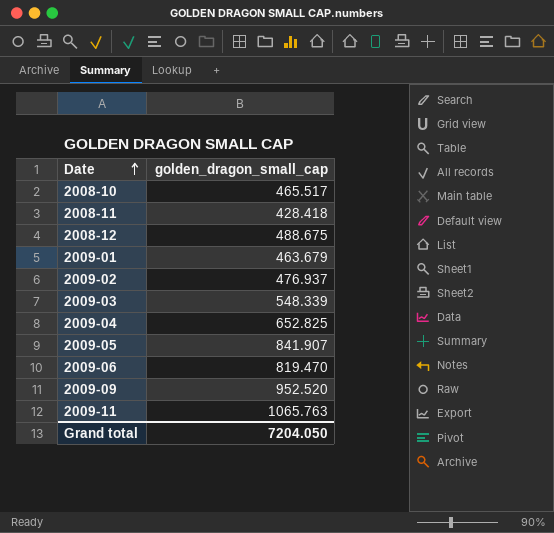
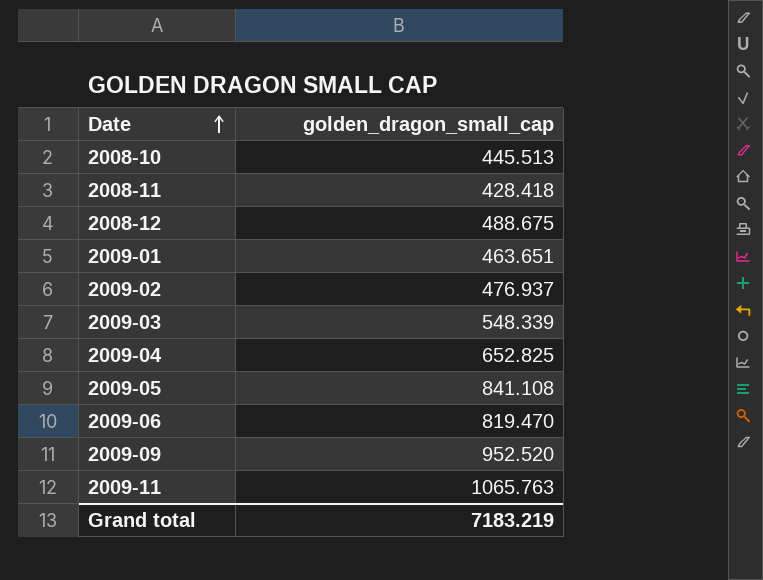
2008-10 | golden_dragon_small_cap: 465.517 -> 445.513
2009-01 | golden_dragon_small_cap: 463.679 -> 463.651
2009-05 | golden_dragon_small_cap: 841.907 -> 841.108
Grand total | golden_dragon_small_cap: 7204.050 -> 7183.219

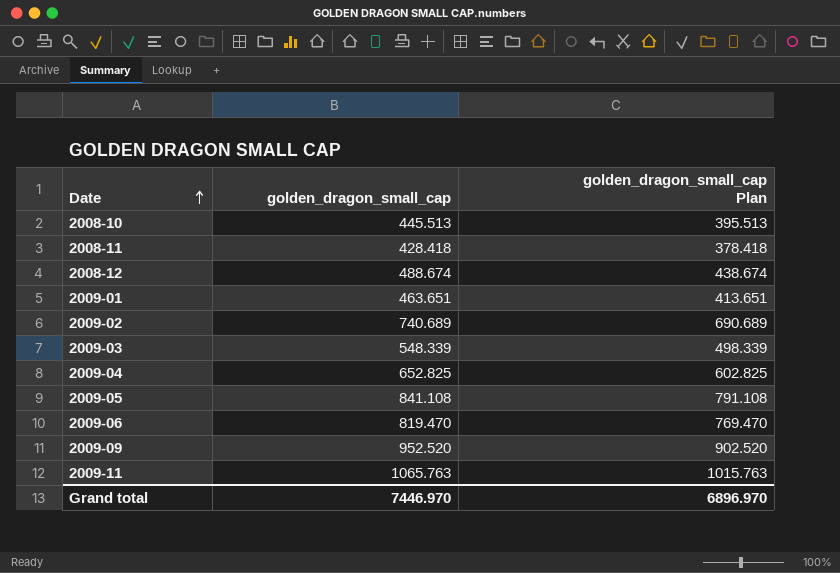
column golden_dragon_small_cap Plan | formula: none -> [golden_dragon_small_cap] - 50
2008-12 | golden_dragon_small_cap: 488.675 -> 488.674
2009-02 | golden_dragon_small_cap: 476.937 -> 740.689
Grand total | golden_dragon_small_cap: 7183.219 -> 7446.970

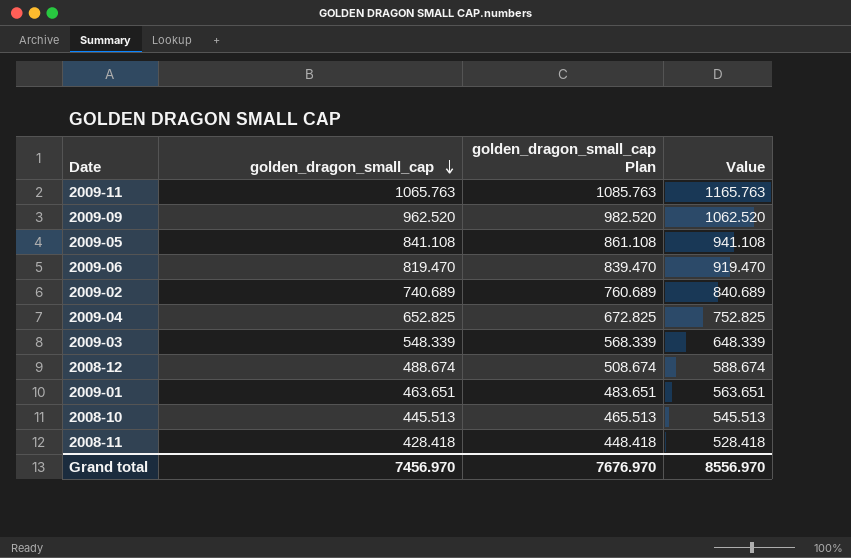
row order: Date ascending -> golden_dragon_small_cap descending
column golden_dragon_small_cap Plan | formula: [golden_dragon_small_cap] - 50 -> [golden_dragon_small_cap] + 20
column Value | formula: none -> [golden_dragon_small_cap] + 100
2009-09 | golden_dragon_small_cap: 952.520 -> 962.520
Grand total | golden_dragon_small_cap: 7446.970 -> 7456.970
Grand total | golden_dragon_small_cap Plan: 6896.970 -> 7676.970

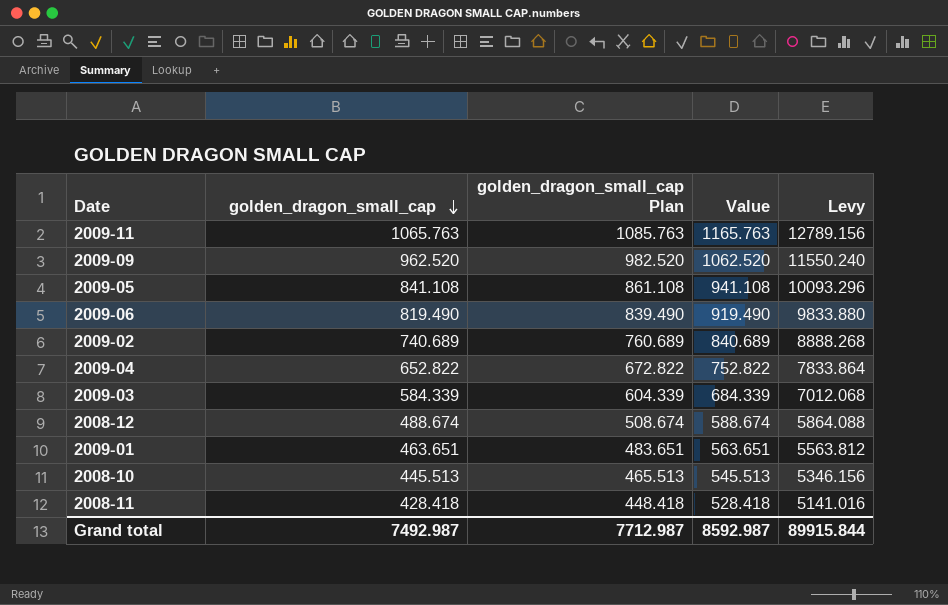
column Levy | formula: none -> [golden_dragon_small_cap] * 12
2009-06 | golden_dragon_small_cap: 819.470 -> 819.490
2009-06 | golden_dragon_small_cap Plan: 839.470 -> 839.490
2009-06 | Value: 919.470 -> 919.490
2009-04 | golden_dragon_small_cap: 652.825 -> 652.822
2009-04 | golden_dragon_small_cap Plan: 672.825 -> 672.822
2009-04 | Value: 752.825 -> 752.822
2009-03 | golden_dragon_small_cap: 548.339 -> 584.339
2009-03 | golden_dragon_small_cap Plan: 568.339 -> 604.339
2009-03 | Value: 648.339 -> 684.339
Grand total | golden_dragon_small_cap: 7456.970 -> 7492.987
Grand total | golden_dragon_small_cap Plan: 7676.970 -> 7712.987
Grand total | Value: 8556.970 -> 8592.987

